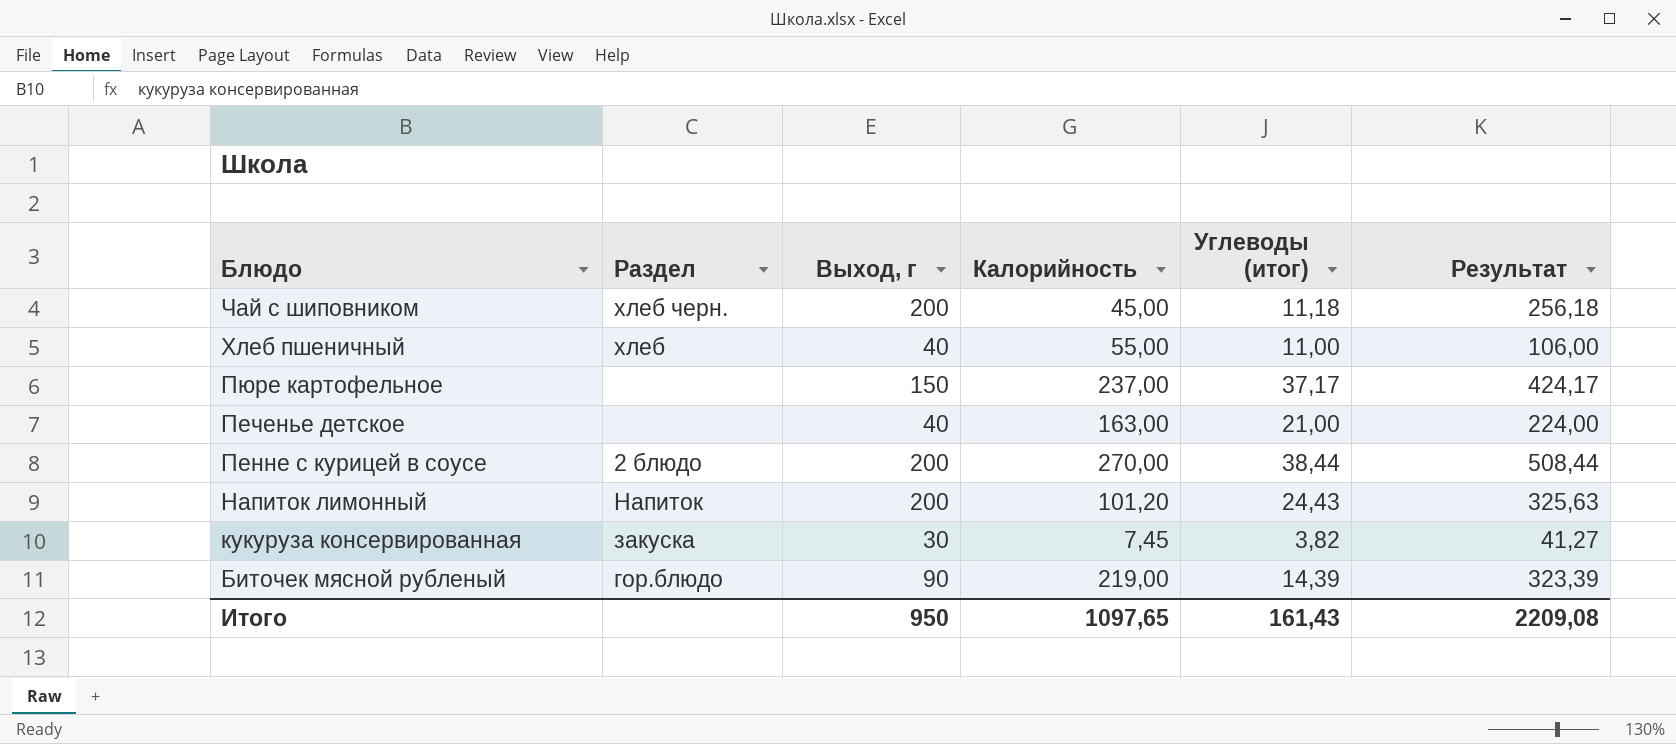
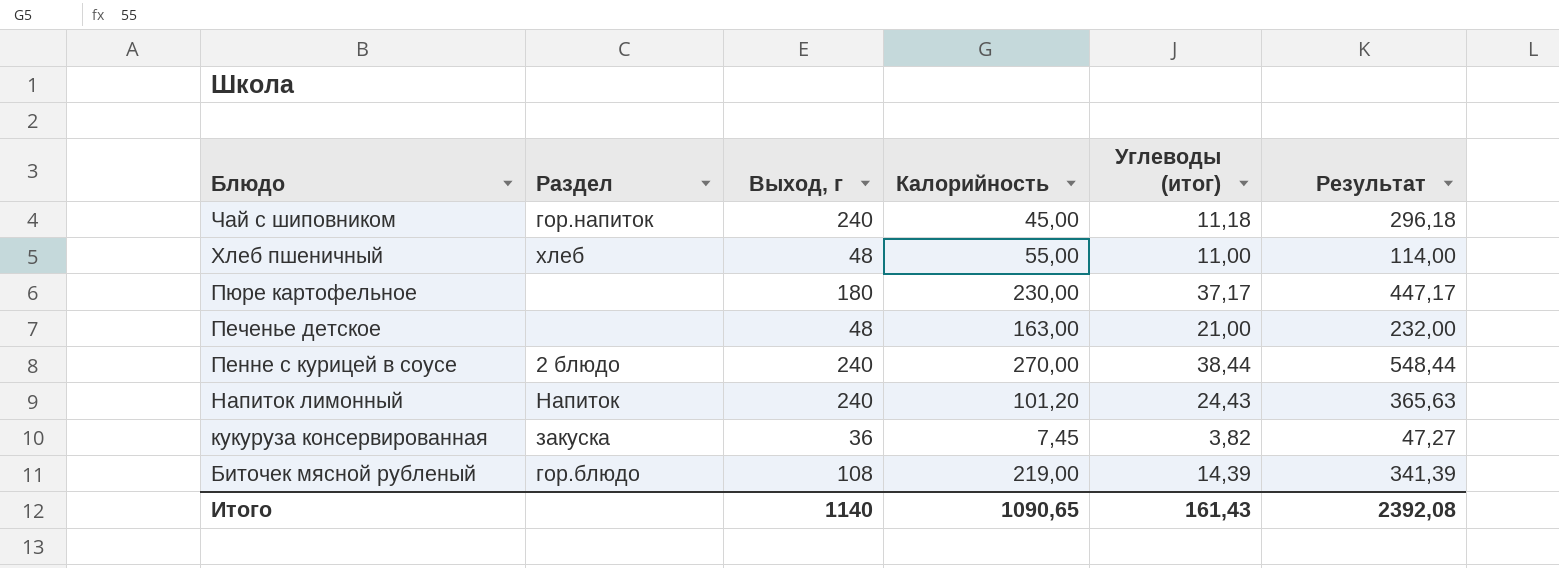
Чай с шиповником | Раздел: хлеб черн. -> гор.напиток
Чай с шиповником | Выход, г: 200 -> 240
Чай с шиповником | Результат: 256,18 -> 296,18
Хлеб пшеничный | Выход, г: 40 -> 48
Хлеб пшеничный | Результат: 106,00 -> 114,00
Пюре картофельное | Выход, г: 150 -> 180
Пюре картофельное | Калорийность: 237,00 -> 230,00
Пюре картофельное | Результат: 424,17 -> 447,17
Печенье детское | Выход, г: 40 -> 48
Печенье детское | Результат: 224,00 -> 232,00
Пенне с курицей в соусе | Выход, г: 200 -> 240
Пенне с курицей в соусе | Результат: 508,44 -> 548,44
Напиток лимонный | Выход, г: 200 -> 240
Напиток лимонный | Результат: 325,63 -> 365,63
кукуруза консервированная | Выход, г: 30 -> 36
кукуруза консервированная | Результат: 41,27 -> 47,27
Биточек мясной рубленый | Выход, г: 90 -> 108
Биточек мясной рубленый | Результат: 323,39 -> 341,39
Итого | Выход, г: 950 -> 1140
Итого | Калорийность: 1097,65 -> 1090,65
Итого | Результат: 2209,08 -> 2392,08

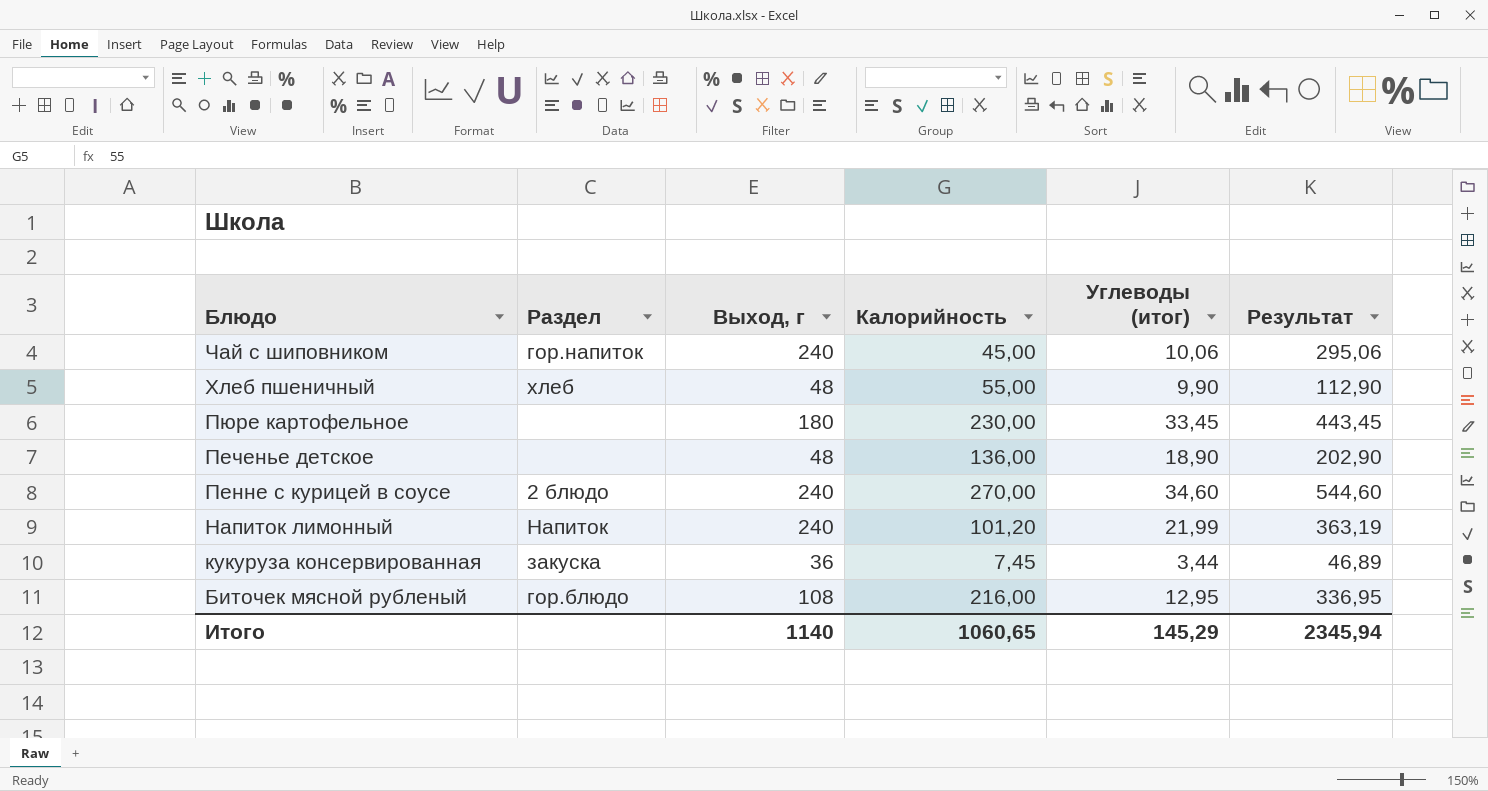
Чай с шиповником | Углеводы (итог): 11,18 -> 10,06
Чай с шиповником | Результат: 296,18 -> 295,06
Хлеб пшеничный | Углеводы (итог): 11,00 -> 9,90
Хлеб пшеничный | Результат: 114,00 -> 112,90
Пюре картофельное | Углеводы (итог): 37,17 -> 33,45
Пюре картофельное | Результат: 447,17 -> 443,45
Печенье детское | Калорийность: 163,00 -> 136,00
Печенье детское | Углеводы (итог): 21,00 -> 18,90
Печенье детское | Результат: 232,00 -> 202,90
Пенне с курицей в соусе | Углеводы (итог): 38,44 -> 34,60
Пенне с курицей в соусе | Результат: 548,44 -> 544,60
Напиток лимонный | Углеводы (итог): 24,43 -> 21,99
Напиток лимонный | Результат: 365,63 -> 363,19
кукуруза консервированная | Углеводы (итог): 3,82 -> 3,44
кукуруза консервированная | Результат: 47,27 -> 46,89
Биточек мясной рубленый | Калорийность: 219,00 -> 216,00
Биточек мясной рубленый | Углеводы (итог): 14,39 -> 12,95
Биточек мясной рубленый | Результат: 341,39 -> 336,95
Итого | Калорийность: 1090,65 -> 1060,65
Итого | Углеводы (итог): 161,43 -> 145,29
Итого | Результат: 2392,08 -> 2345,94

